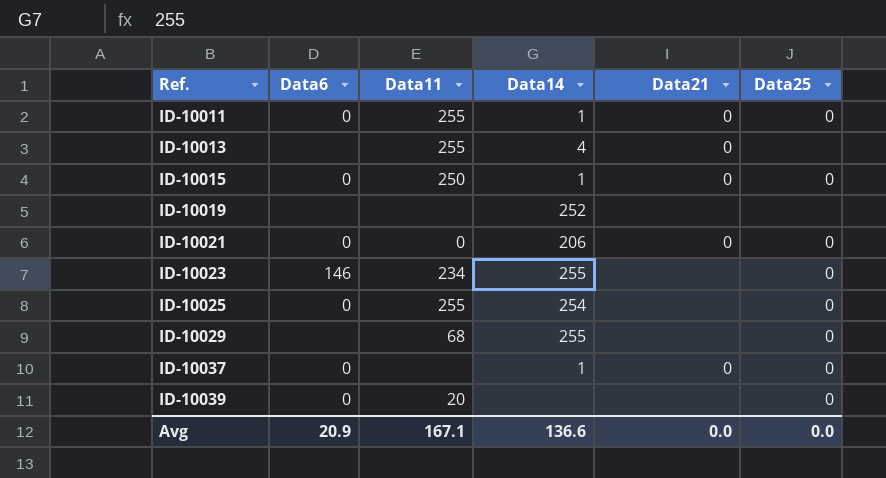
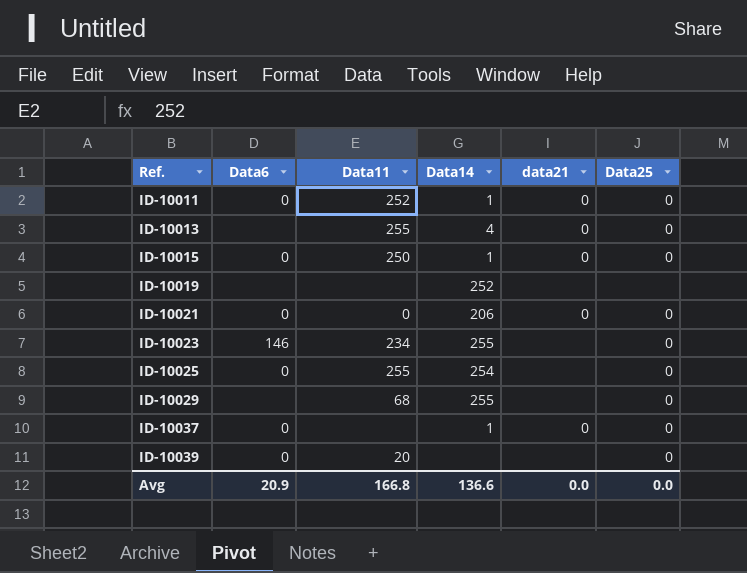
column name: Data21 -> data21
ID-10011 | Data11: 255 -> 252
ID-10013 | Data25: none -> 0
Avg | Data11: 167.1 -> 166.8

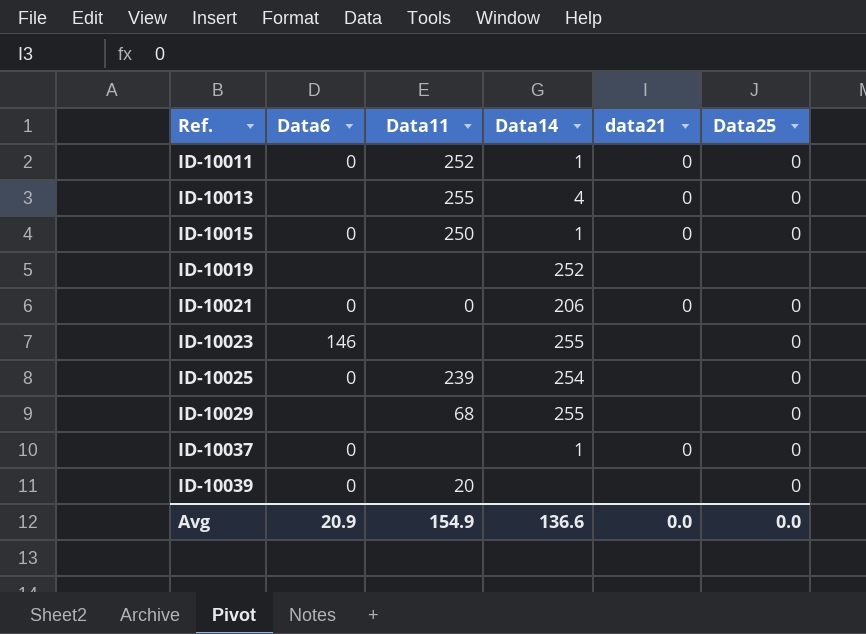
ID-10023 | Data11: 234 -> none
ID-10025 | Data11: 255 -> 239
Avg | Data11: 166.8 -> 154.9

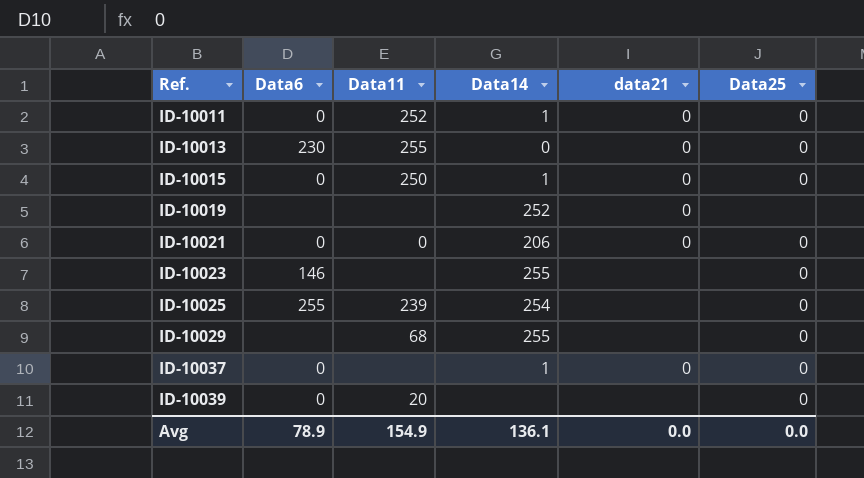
ID-10013 | Data6: none -> 230
ID-10013 | Data14: 4 -> 0
ID-10019 | data21: none -> 0
ID-10025 | Data6: 0 -> 255
Avg | Data6: 20.9 -> 78.9
Avg | Data14: 136.6 -> 136.1

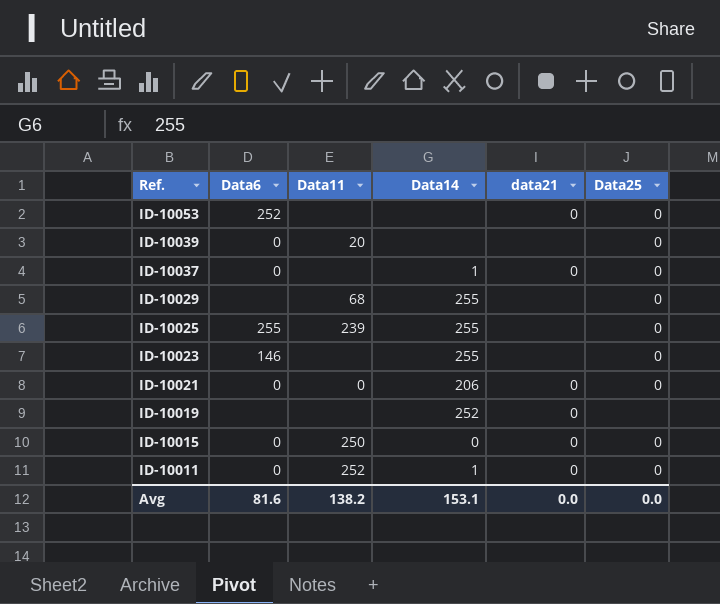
row order: Ref. ascending -> Ref. descending
row ID-10013: 230 | 255 | 0 | 0 | 0 -> none
row ID-10053: none -> 252 | none | none | 0 | 0
ID-10025 | Data14: 254 -> 255
ID-10015 | Data14: 1 -> 0
Avg | Data6: 78.9 -> 81.6
Avg | Data11: 154.9 -> 138.2
Avg | Data14: 136.1 -> 153.1

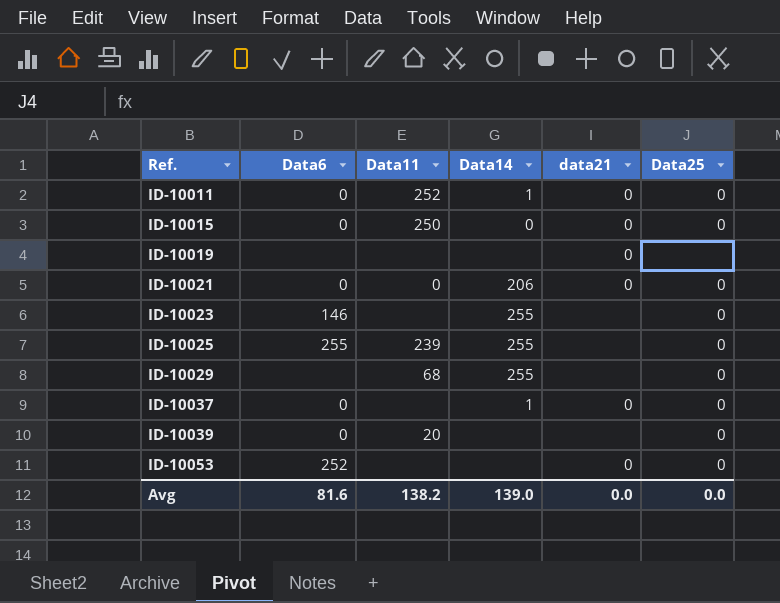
row order: Ref. descending -> Ref. ascending
ID-10019 | Data14: 252 -> none
Avg | Data14: 153.1 -> 139.0

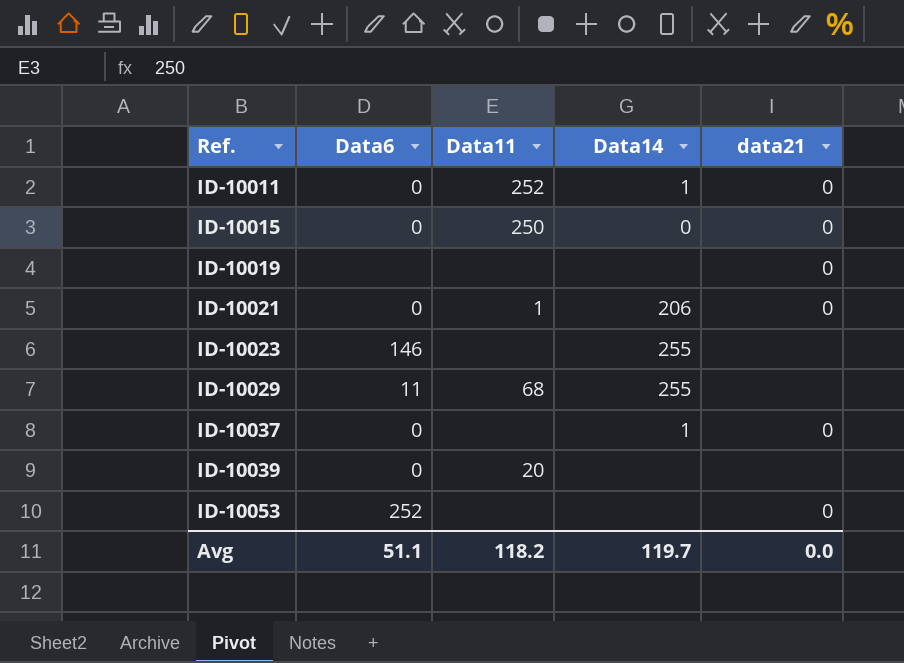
column Data25 | position: 6 -> none
row ID-10025: 255 | 239 | 255 | none | 0 -> none
ID-10021 | Data11: 0 -> 1
ID-10029 | Data6: none -> 11
Avg | Data6: 81.6 -> 51.1
Avg | Data11: 138.2 -> 118.2
Avg | Data14: 139.0 -> 119.7

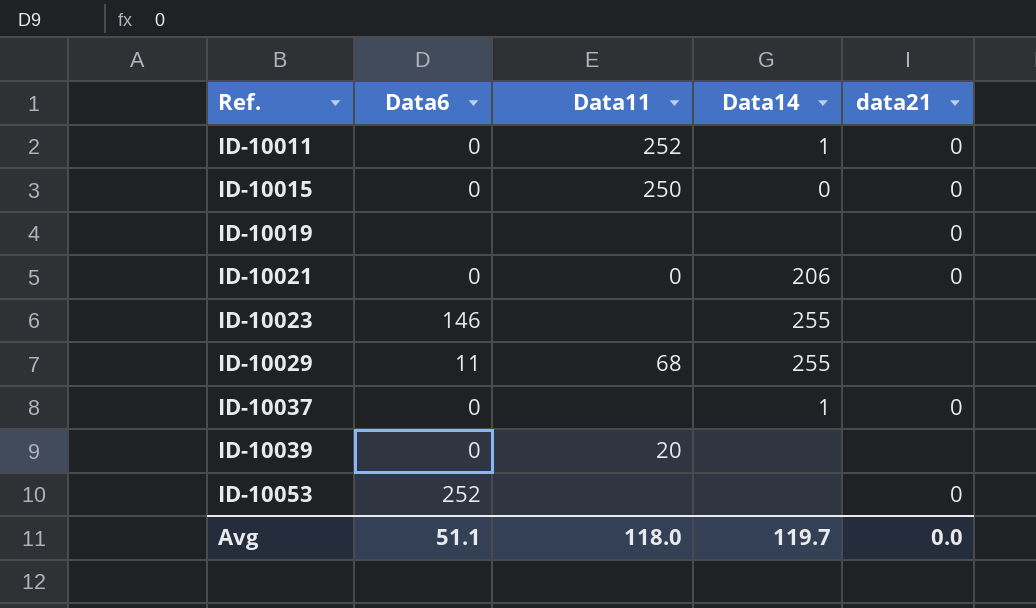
ID-10021 | Data11: 1 -> 0
Avg | Data11: 118.2 -> 118.0

